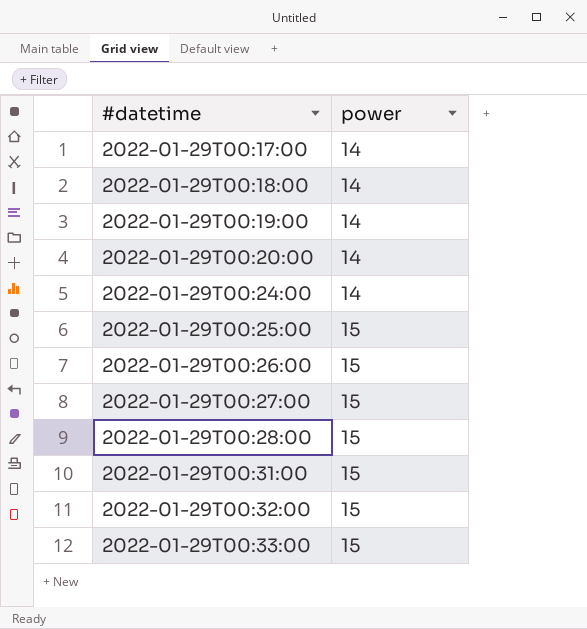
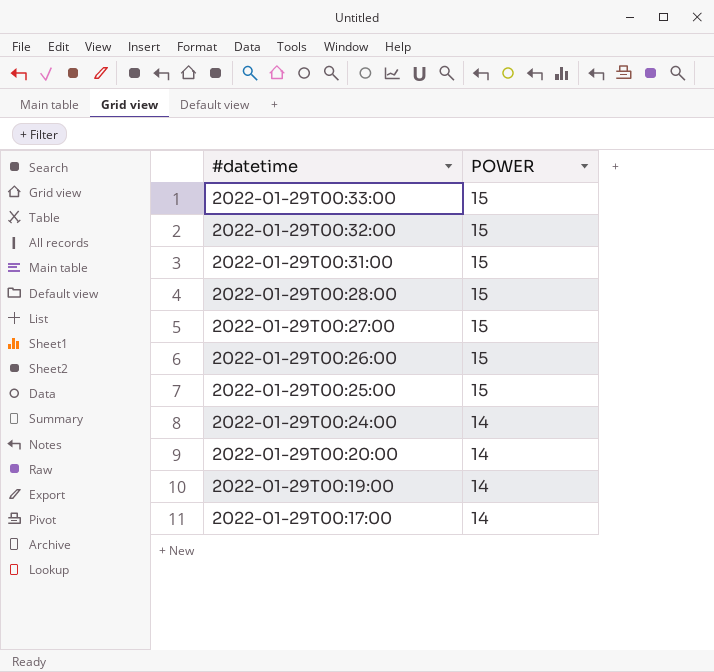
row order: #datetime ascending -> #datetime descending
column name: power -> POWER
row 2022-01-29T00:18:00: 14 -> none

